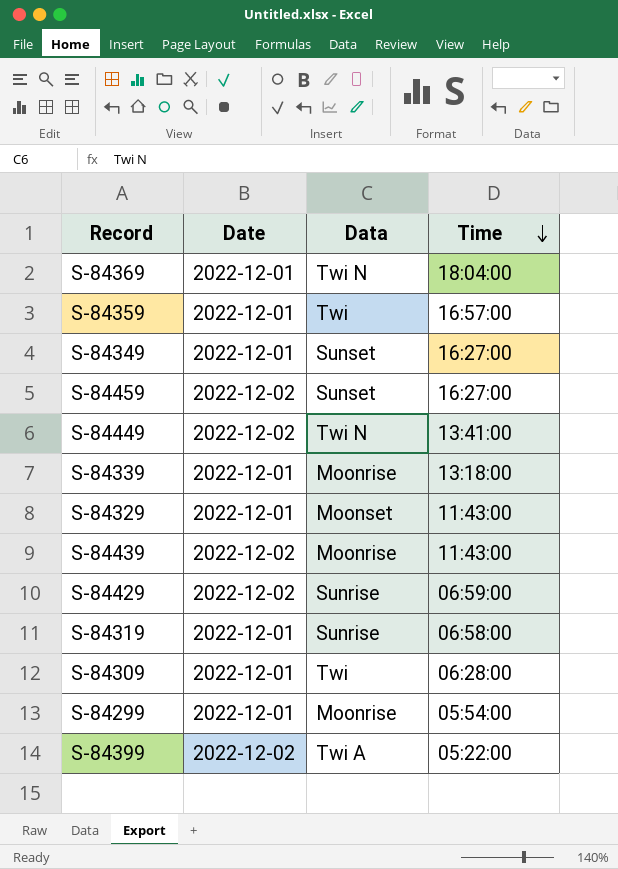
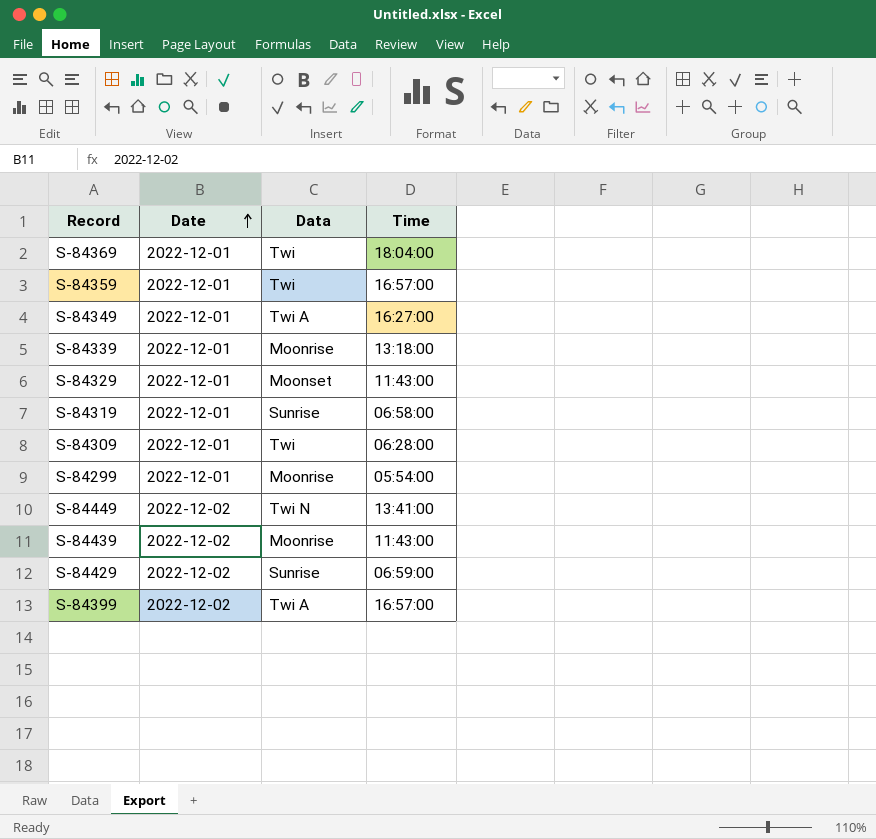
row order: Time descending -> Date ascending
row S-84459: 2022-12-02 | Sunset | 16:27:00 -> none
S-84369 | Data: Twi N -> Twi
S-84349 | Data: Sunset -> Twi A
S-84399 | Time: 05:22:00 -> 16:57:00

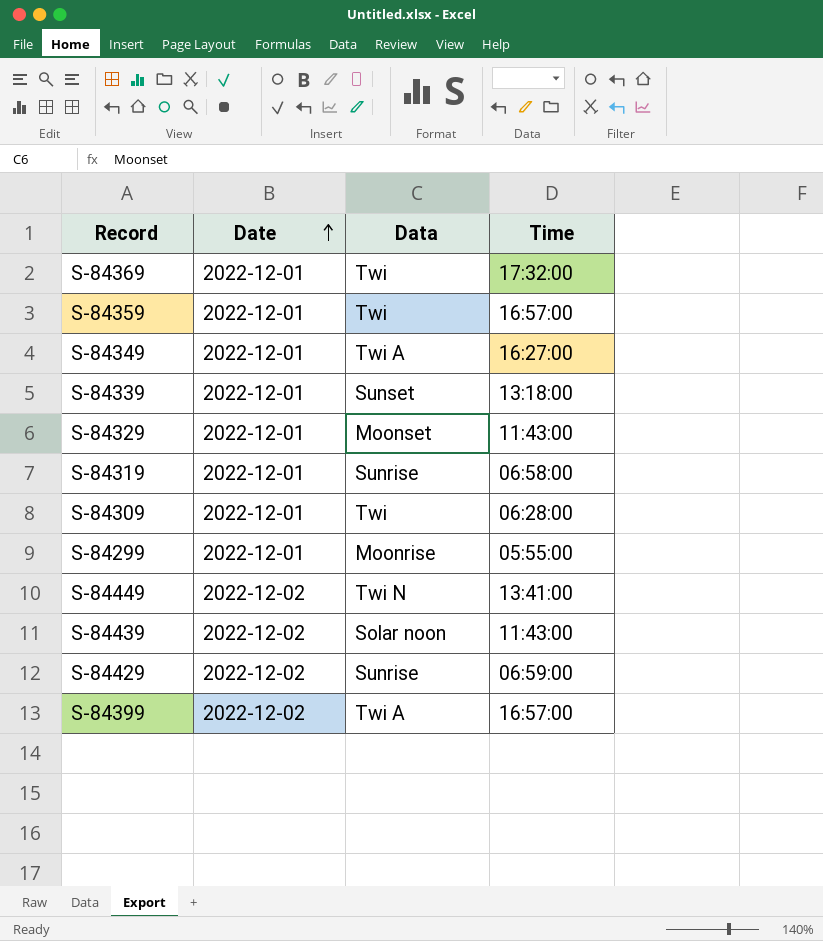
S-84369 | Time: 18:04:00 -> 17:32:00
S-84339 | Data: Moonrise -> Sunset
S-84299 | Time: 05:54:00 -> 05:55:00
S-84439 | Data: Moonrise -> Solar noon

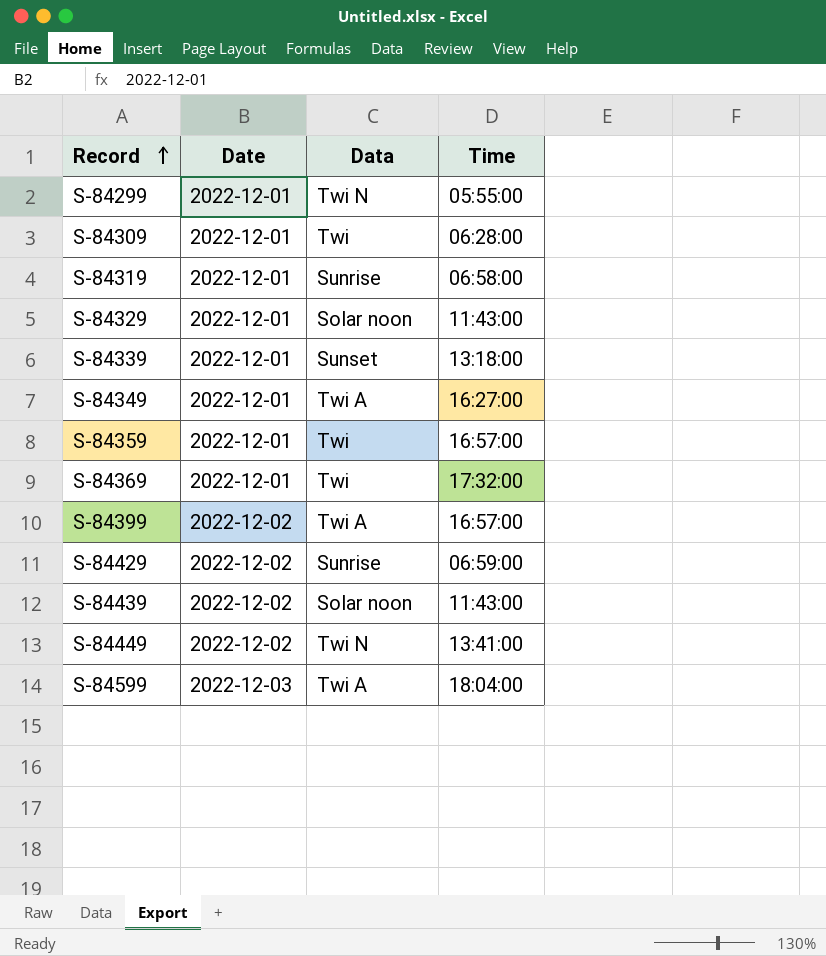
row order: Date ascending -> Record ascending
S-84299 | Data: Moonrise -> Twi N
S-84329 | Data: Moonset -> Solar noon
row S-84599: none -> 2022-12-03 | Twi A | 18:04:00

